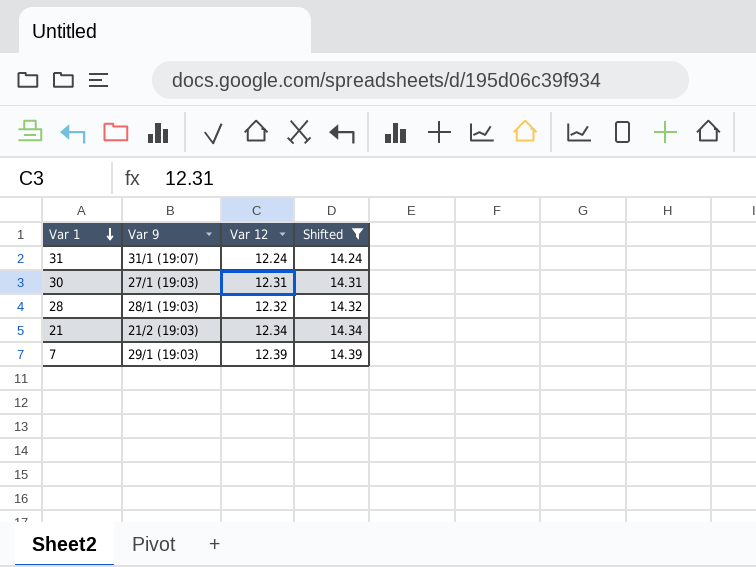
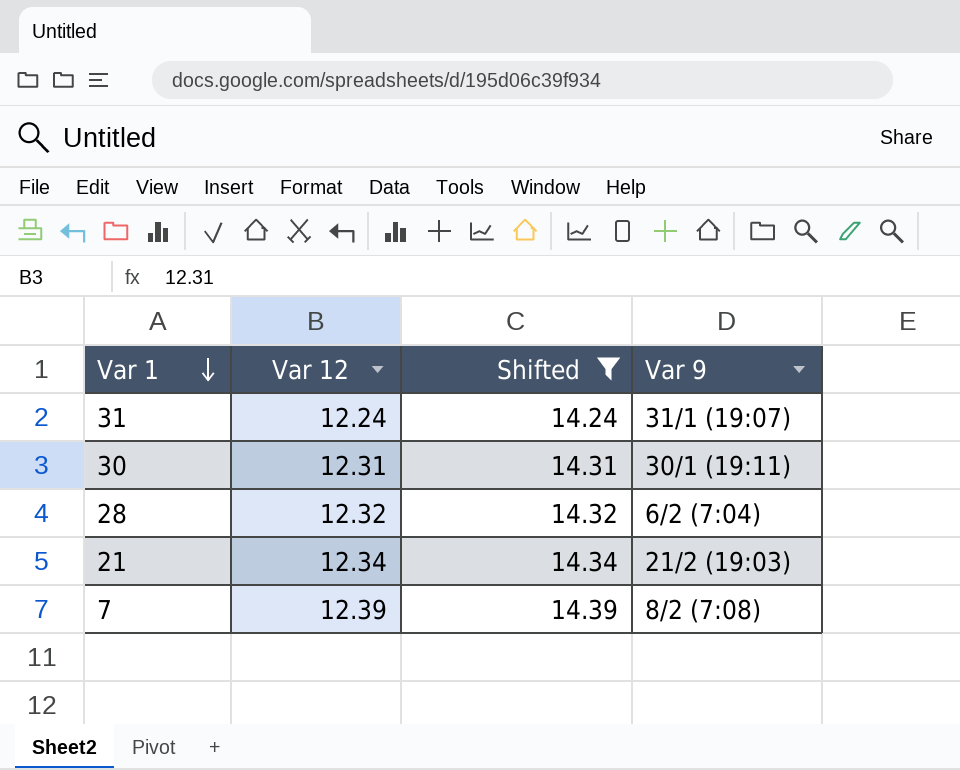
column Var 9 | position: 2 -> 4
30 | Var 9: 27/1 (19:03) -> 30/1 (19:11)
28 | Var 9: 28/1 (19:03) -> 6/2 (7:04)
7 | Var 9: 29/1 (19:03) -> 8/2 (7:08)

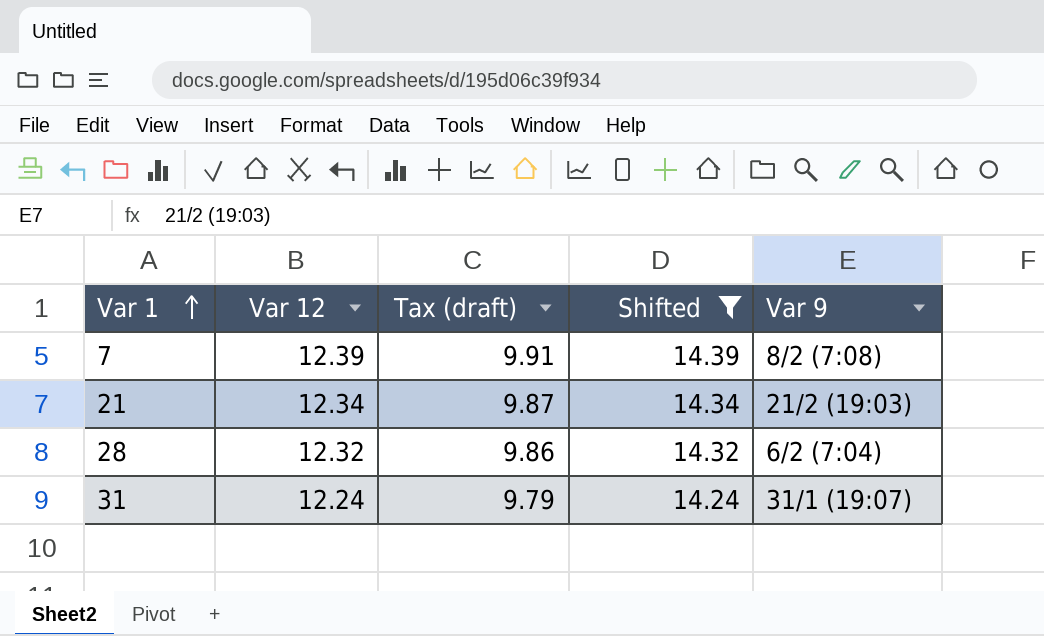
row order: Var 1 descending -> Var 1 ascending
column Tax (draft) | formula: none -> [Var 12] * 0.8
row 30: 12.31 | 14.31 | 30/1 (19:11) -> none

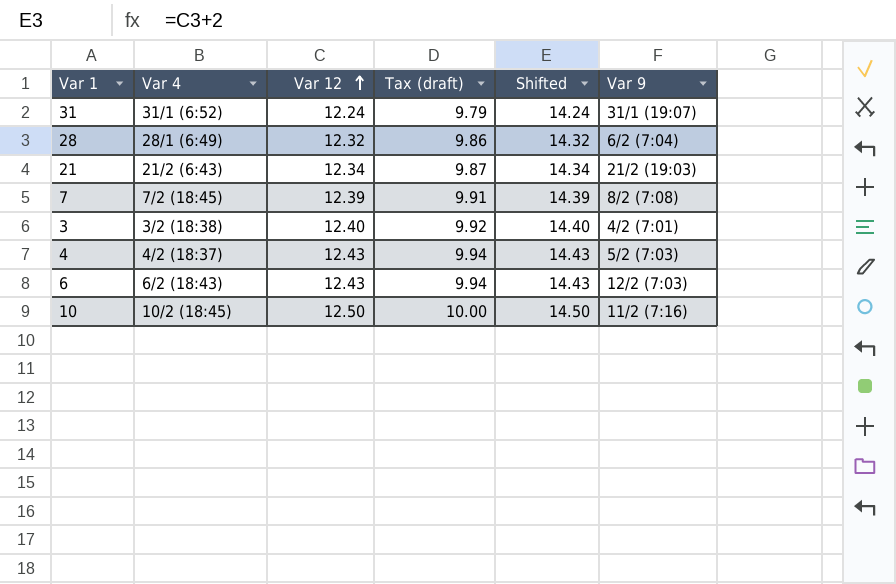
filter: Shifted <= 14.39 -> none
row order: Var 1 ascending -> Var 12 ascending
column Var 4 | position: none -> 2

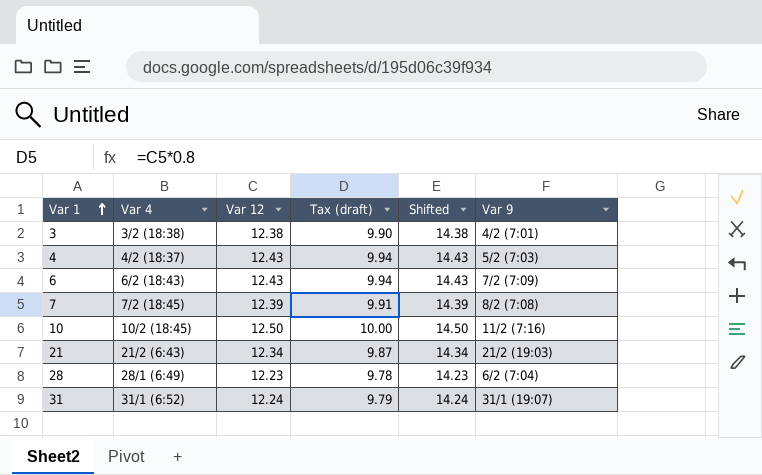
row order: Var 12 ascending -> Var 1 ascending
3 | Var 12: 12.40 -> 12.38
3 | Tax (draft): 9.92 -> 9.90
3 | Shifted: 14.40 -> 14.38
6 | Var 9: 12/2 (7:03) -> 7/2 (7:09)
28 | Var 12: 12.32 -> 12.23
28 | Tax (draft): 9.86 -> 9.78
28 | Shifted: 14.32 -> 14.23

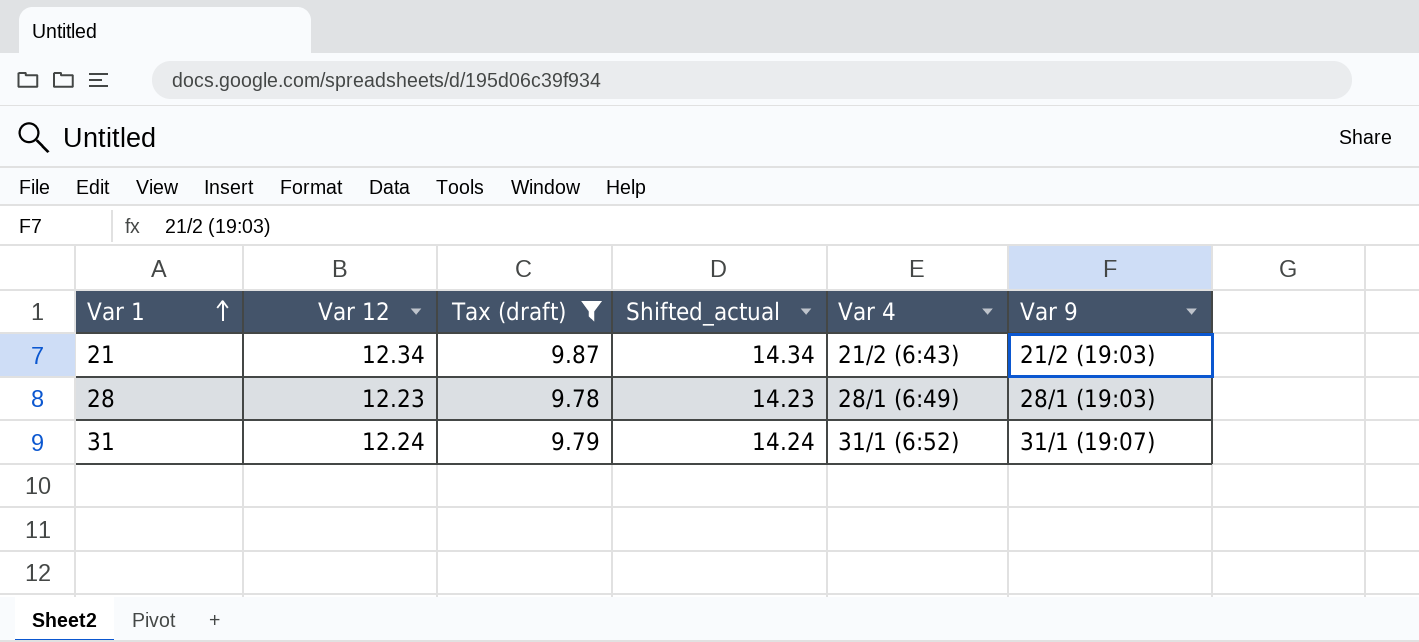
filter: none -> Tax (draft) <= 9.87
column name: Shifted -> Shifted_actual
column Var 4 | position: 2 -> 5
28 | Var 9: 6/2 (7:04) -> 28/1 (19:03)

